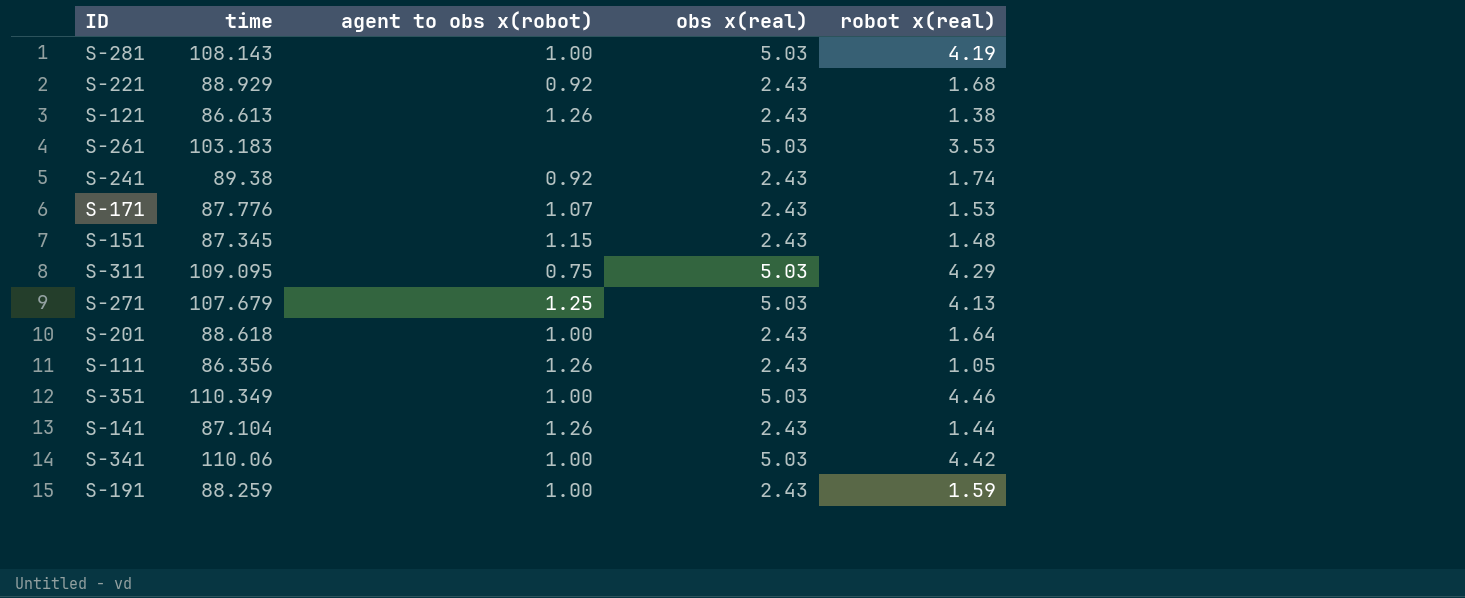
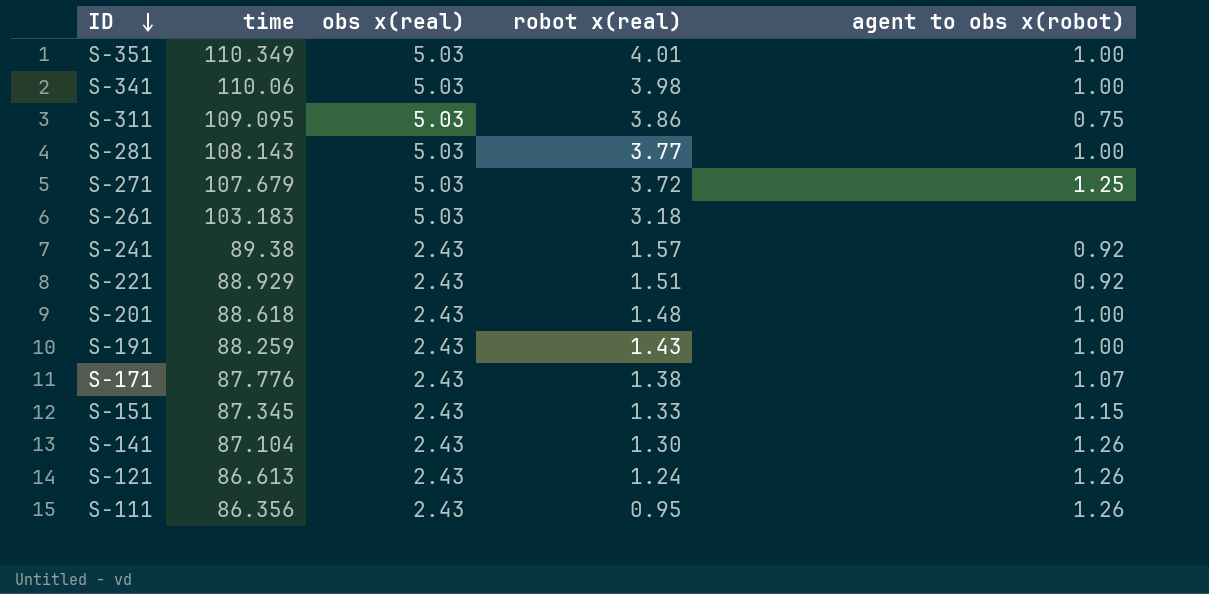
row order: none -> ID descending
column agent to obs x(robot) | position: 3 -> 5
S-351 | robot x(real): 4.46 -> 4.01
S-341 | robot x(real): 4.42 -> 3.98
S-311 | robot x(real): 4.29 -> 3.86
S-281 | robot x(real): 4.19 -> 3.77
S-271 | robot x(real): 4.13 -> 3.72
S-261 | robot x(real): 3.53 -> 3.18
S-241 | robot x(real): 1.74 -> 1.57
S-221 | robot x(real): 1.68 -> 1.51
S-201 | robot x(real): 1.64 -> 1.48
S-191 | robot x(real): 1.59 -> 1.43
S-171 | robot x(real): 1.53 -> 1.38
S-151 | robot x(real): 1.48 -> 1.33
S-141 | robot x(real): 1.44 -> 1.30
S-121 | robot x(real): 1.38 -> 1.24
S-111 | robot x(real): 1.05 -> 0.95

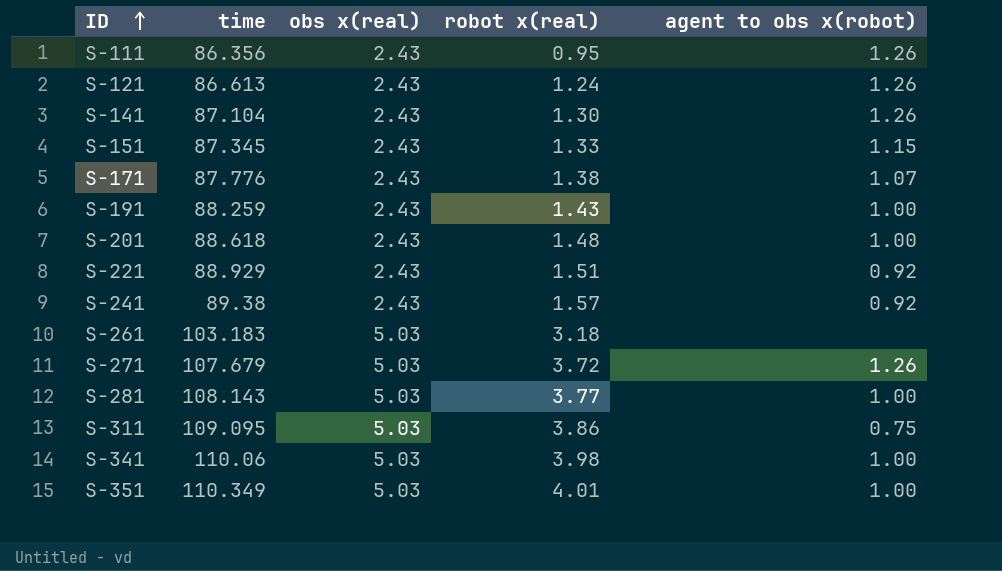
row order: ID descending -> ID ascending
S-271 | agent to obs x(robot): 1.25 -> 1.26

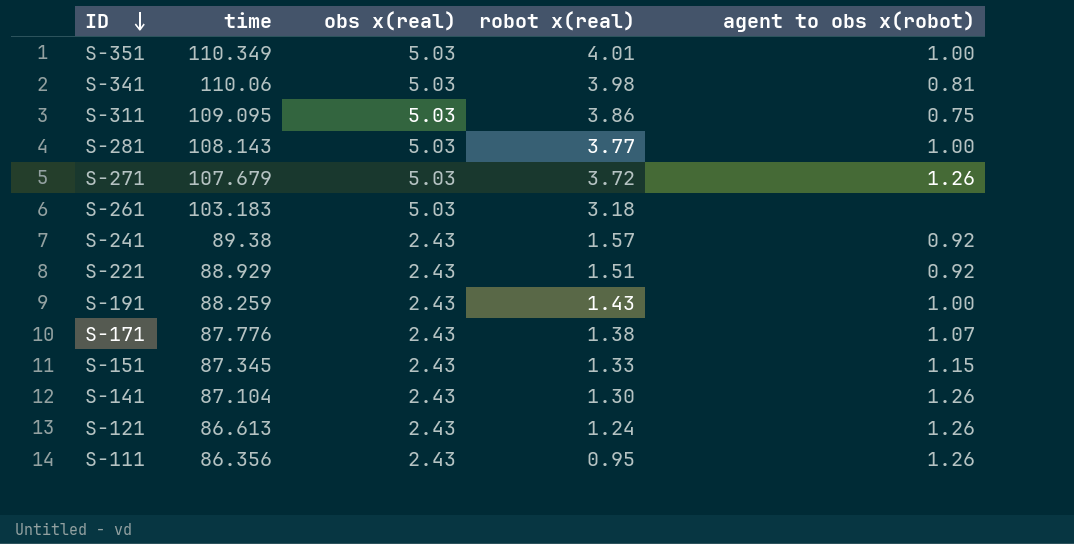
row order: ID ascending -> ID descending
row S-201: 88.618 | 2.43 | 1.48 | 1.00 -> none
S-341 | agent to obs x(robot): 1.00 -> 0.81

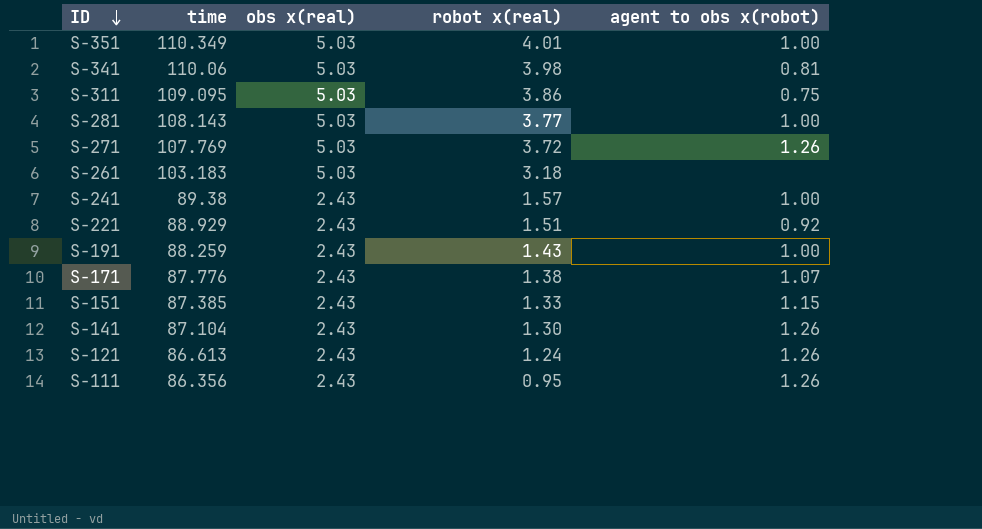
S-271 | time: 107.679 -> 107.769
S-241 | agent to obs x(robot): 0.92 -> 1.00
S-151 | time: 87.345 -> 87.385

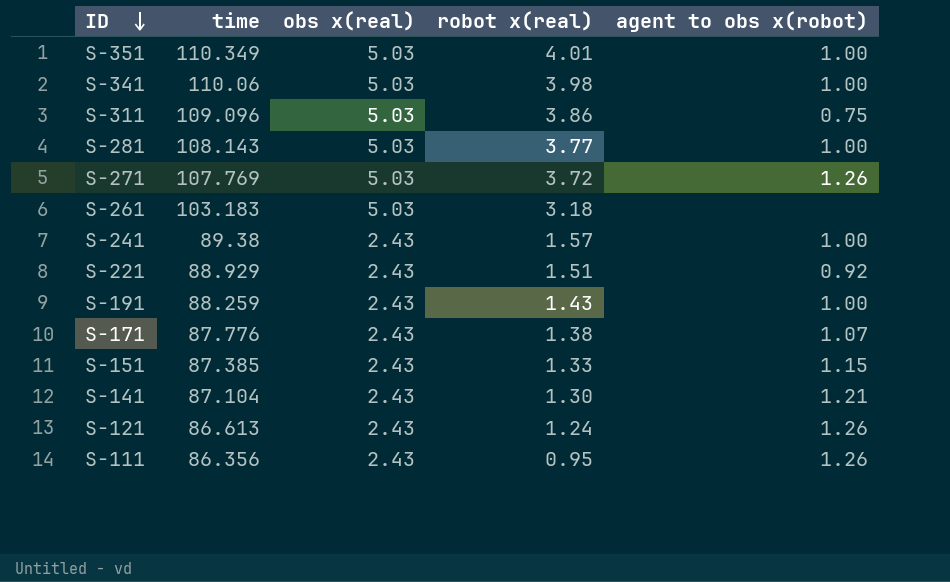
S-341 | agent to obs x(robot): 0.81 -> 1.00
S-311 | time: 109.095 -> 109.096
S-141 | agent to obs x(robot): 1.26 -> 1.21

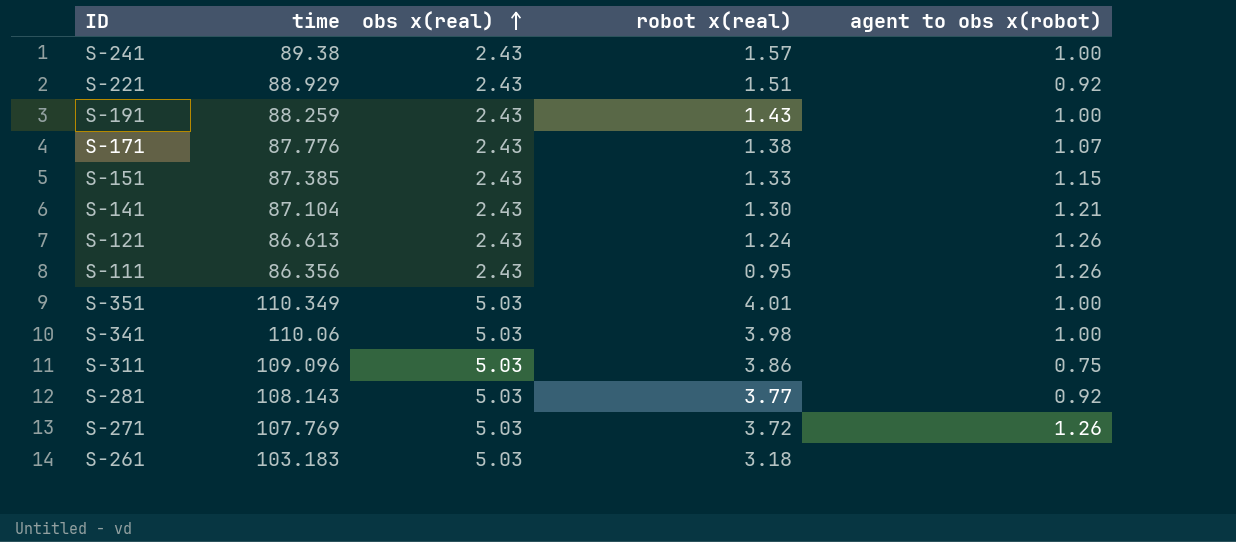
row order: ID descending -> obs x(real) ascending
S-281 | agent to obs x(robot): 1.00 -> 0.92

